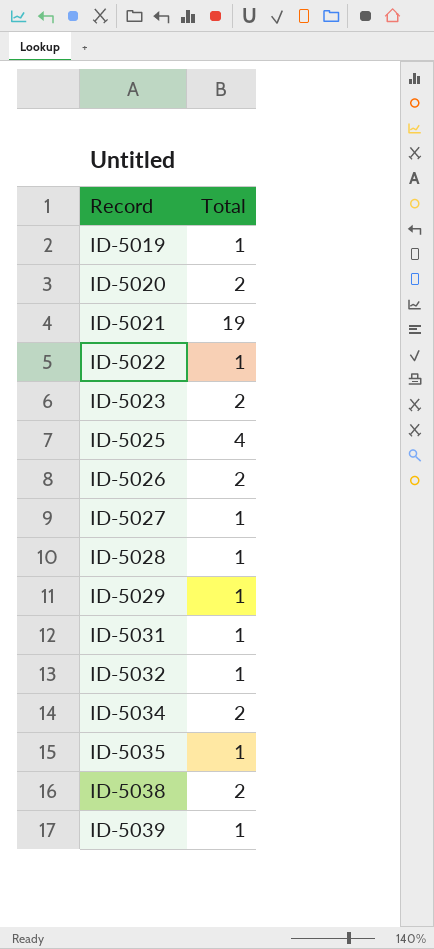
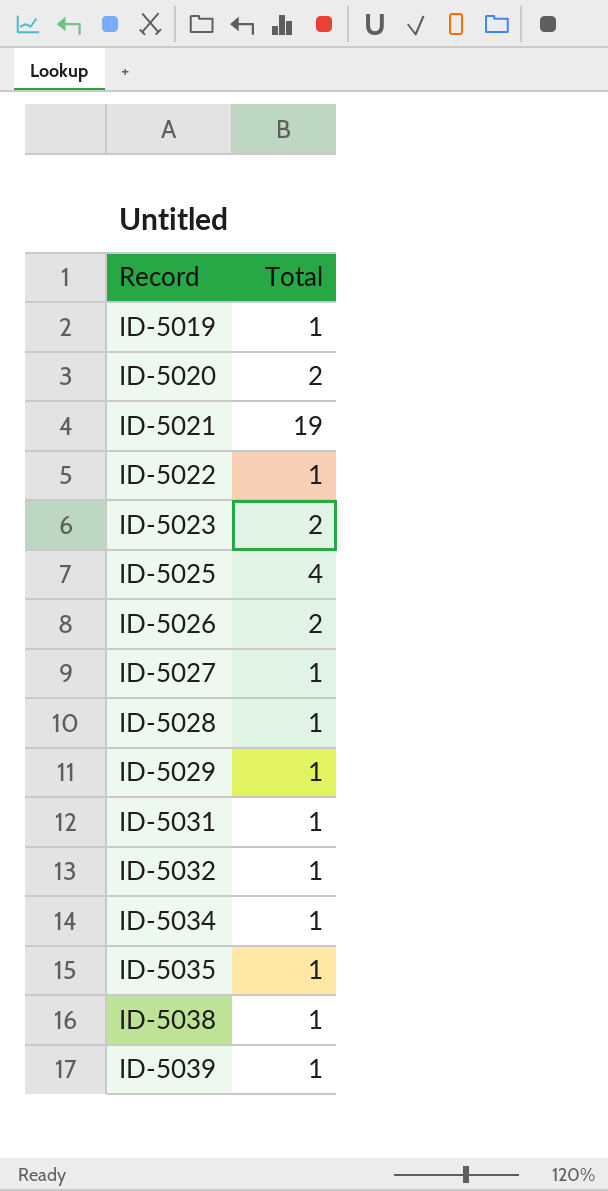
ID-5034 | Total: 2 -> 1
ID-5038 | Total: 2 -> 1

